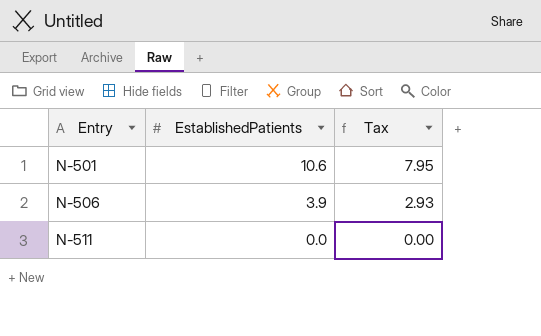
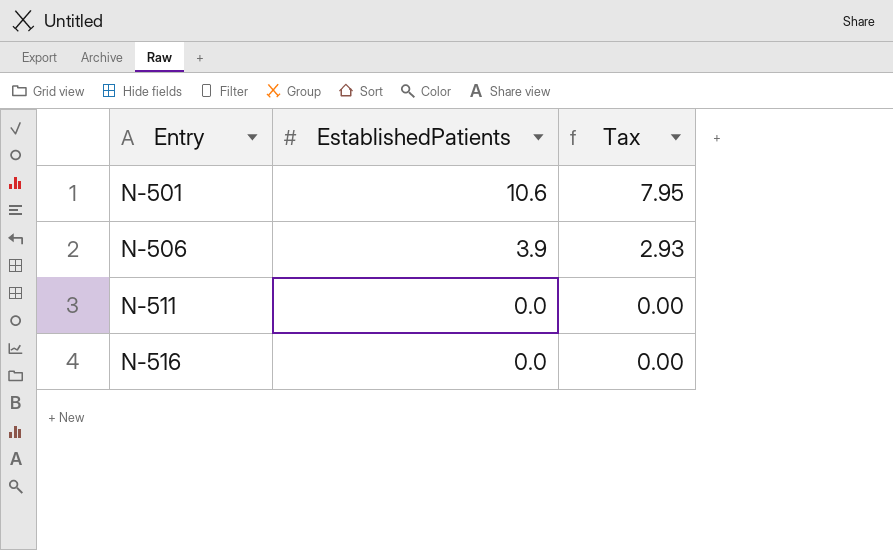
row N-516: none -> 0.0 | 0.00

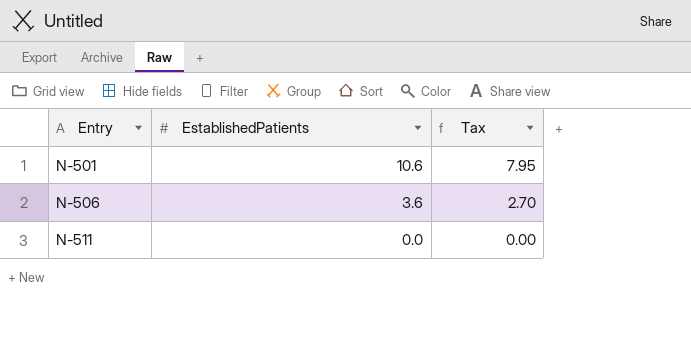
row N-516: 0.0 | 0.00 -> none
N-506 | EstablishedPatients: 3.9 -> 3.6
N-506 | Tax: 2.93 -> 2.70

